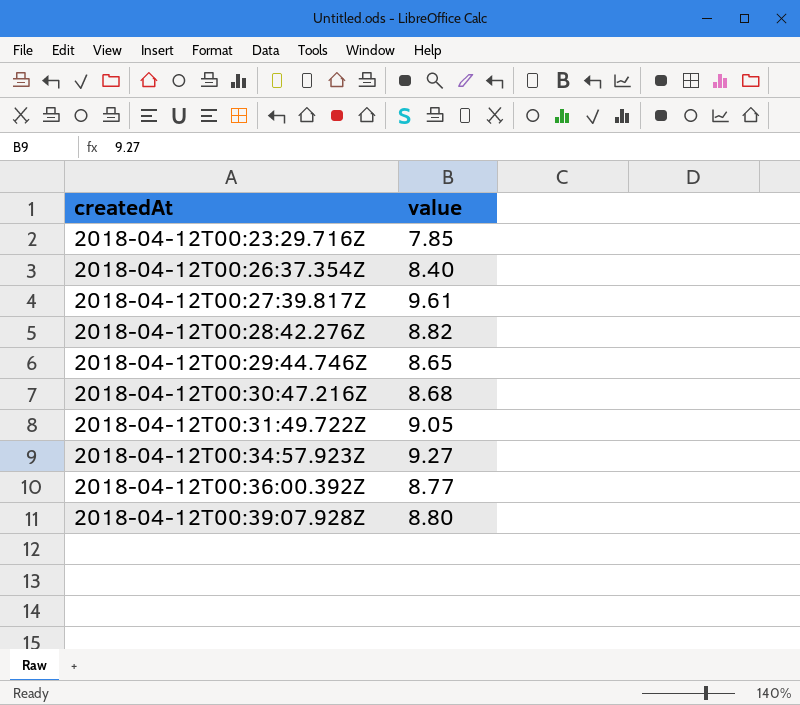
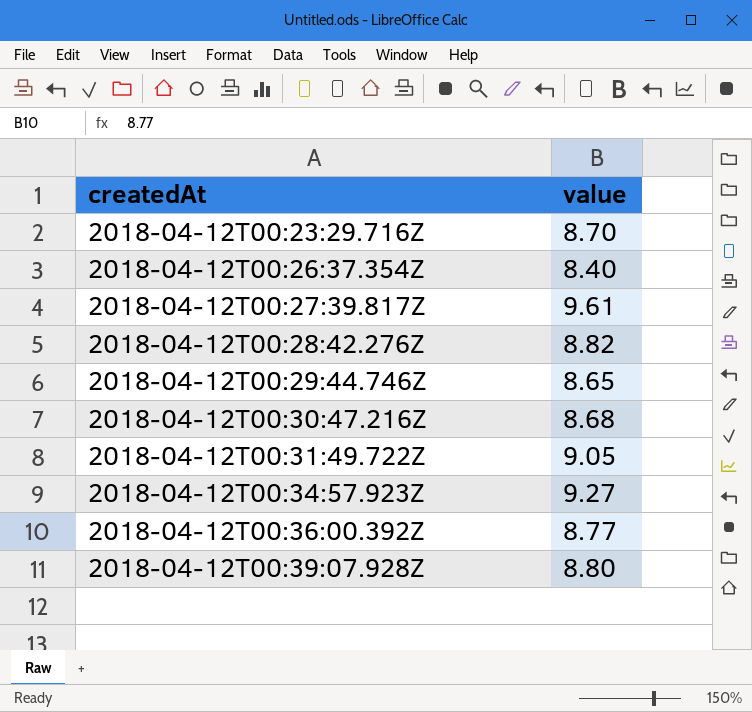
2018-04-12T00:23:29.716Z | value: 7.85 -> 8.70

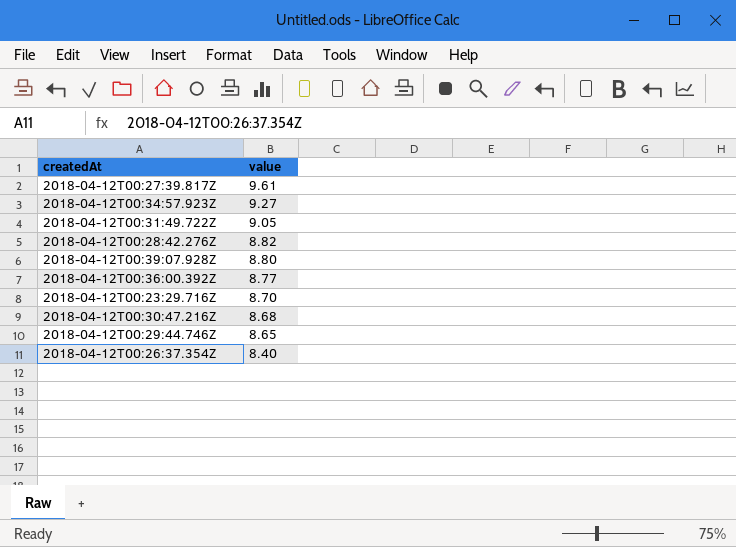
row order: createdAt ascending -> value descending

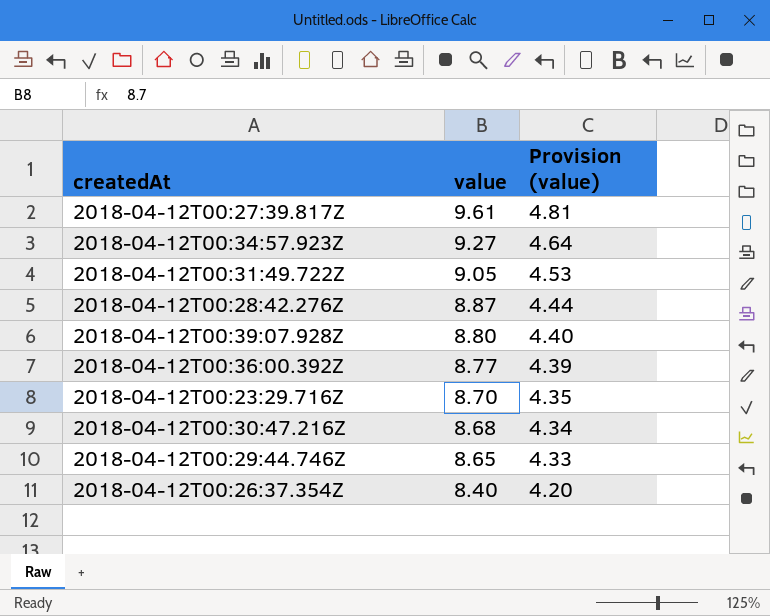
column Provision (value) | formula: none -> [value] * 0.5
2018-04-12T00:28:42.276Z | value: 8.82 -> 8.87

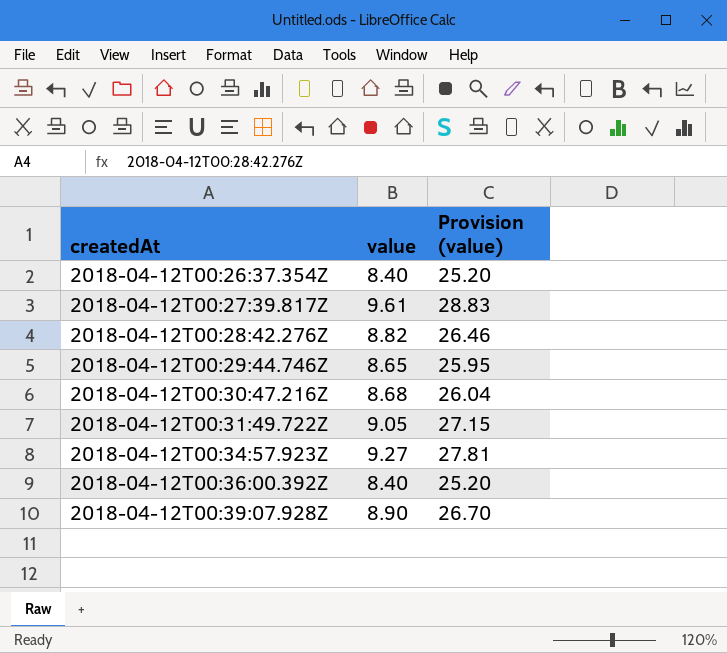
row order: value descending -> createdAt ascending
column Provision (value) | formula: [value] * 0.5 -> [value] * 3
row 2018-04-12T00:23:29.716Z: 8.70 | 4.35 -> none
2018-04-12T00:28:42.276Z | value: 8.87 -> 8.82
2018-04-12T00:36:00.392Z | value: 8.77 -> 8.40
2018-04-12T00:39:07.928Z | value: 8.80 -> 8.90

